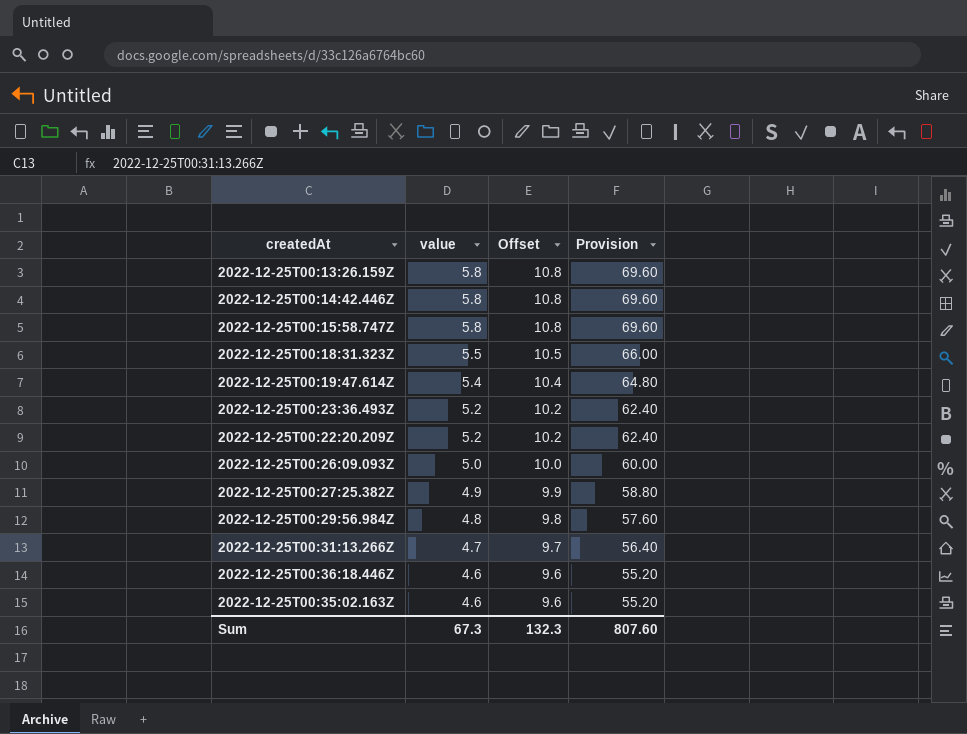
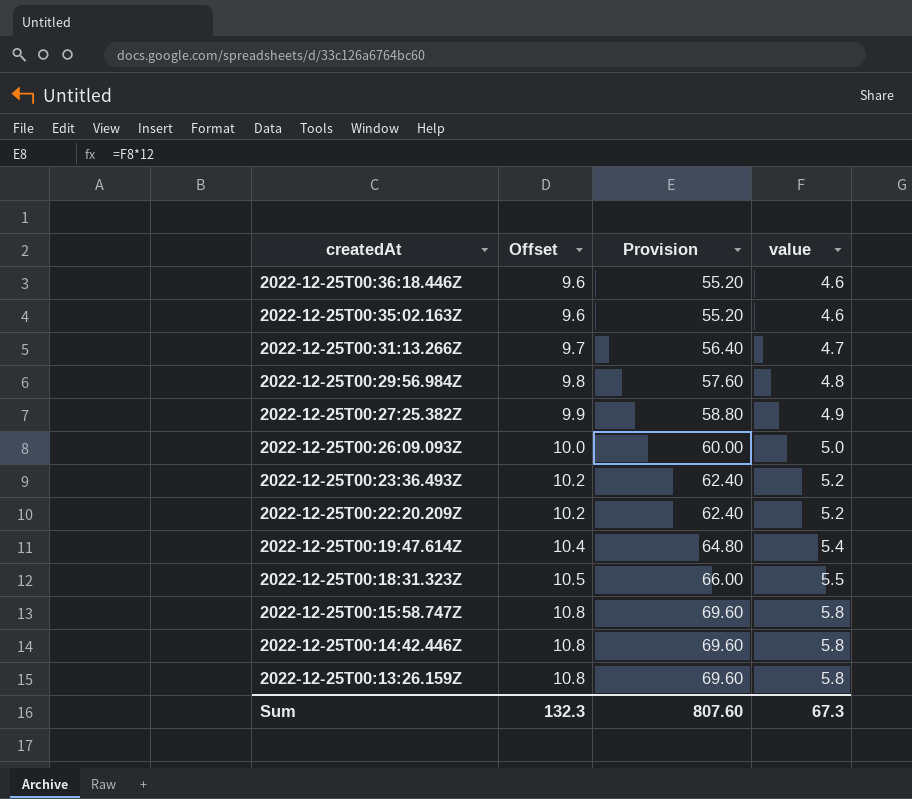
row order: value descending -> createdAt descending
column value | position: 2 -> 4

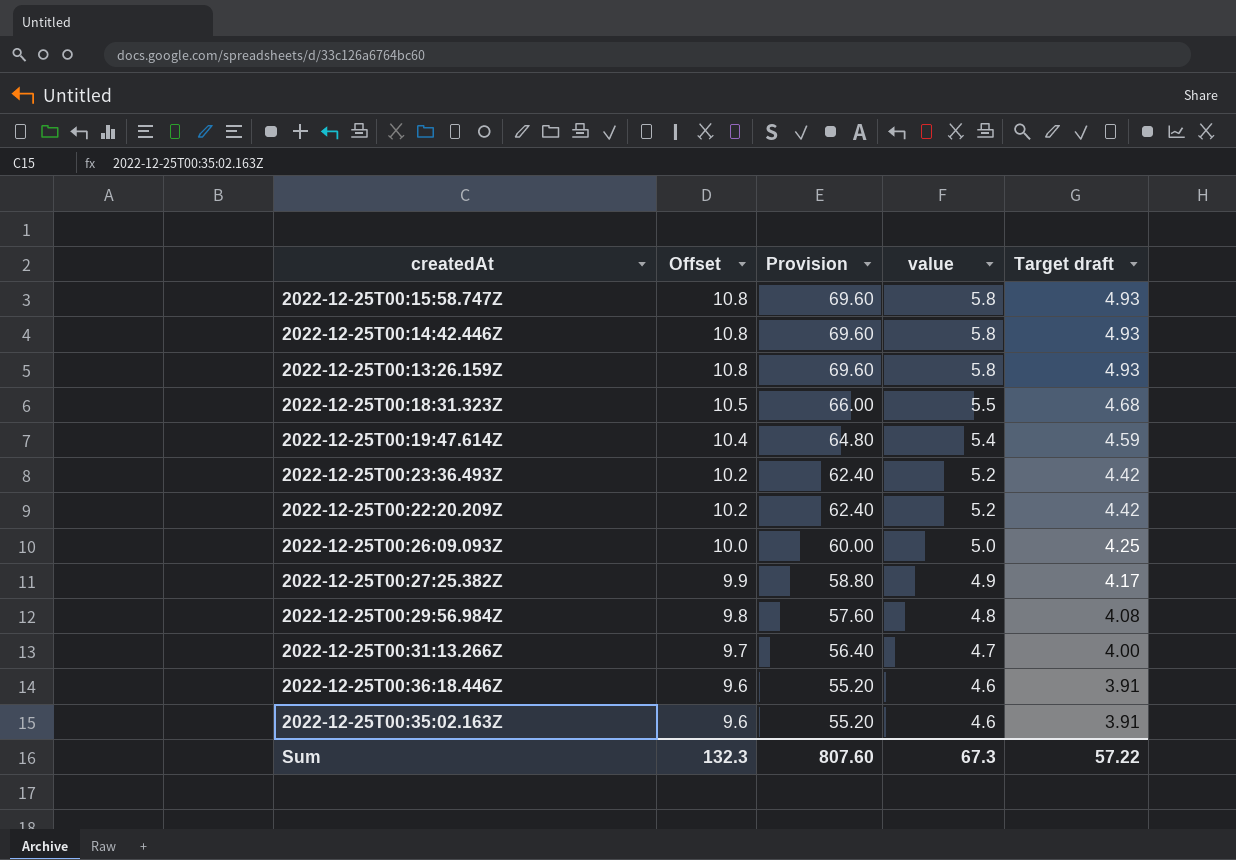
row order: createdAt descending -> Offset descending
column Target draft | formula: none -> [value] * 0.85

